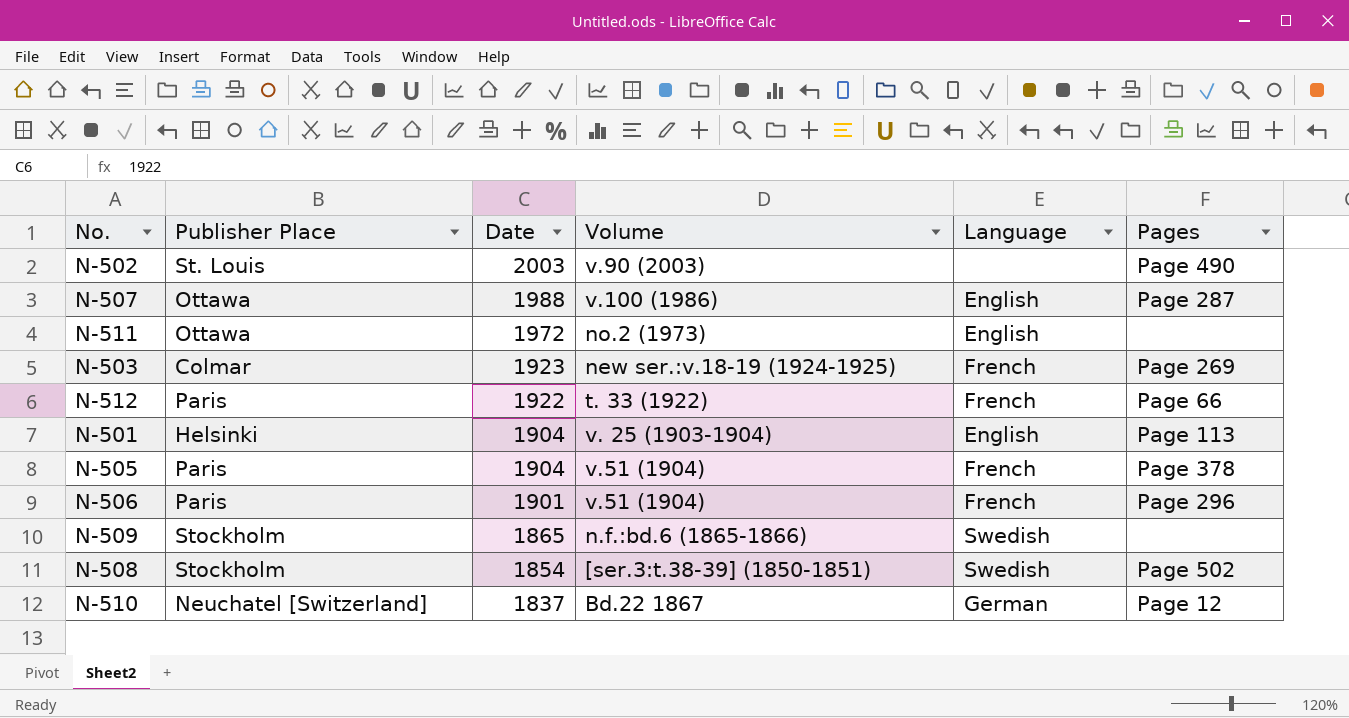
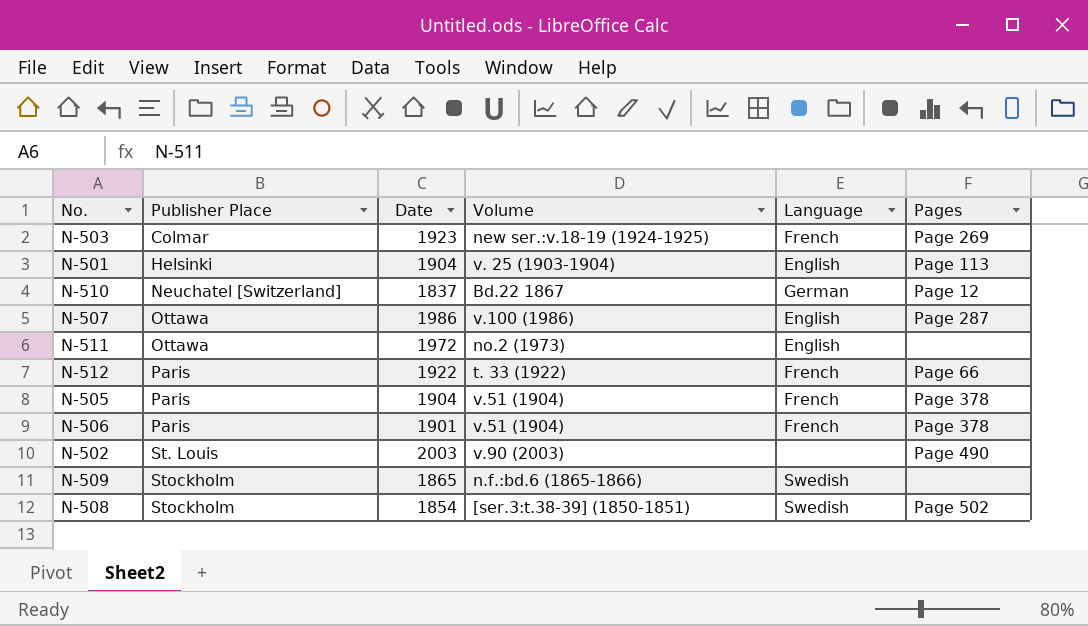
row order: Date descending -> Publisher Place ascending
N-507 | Date: 1988 -> 1986
N-506 | Pages: Page 296 -> Page 378

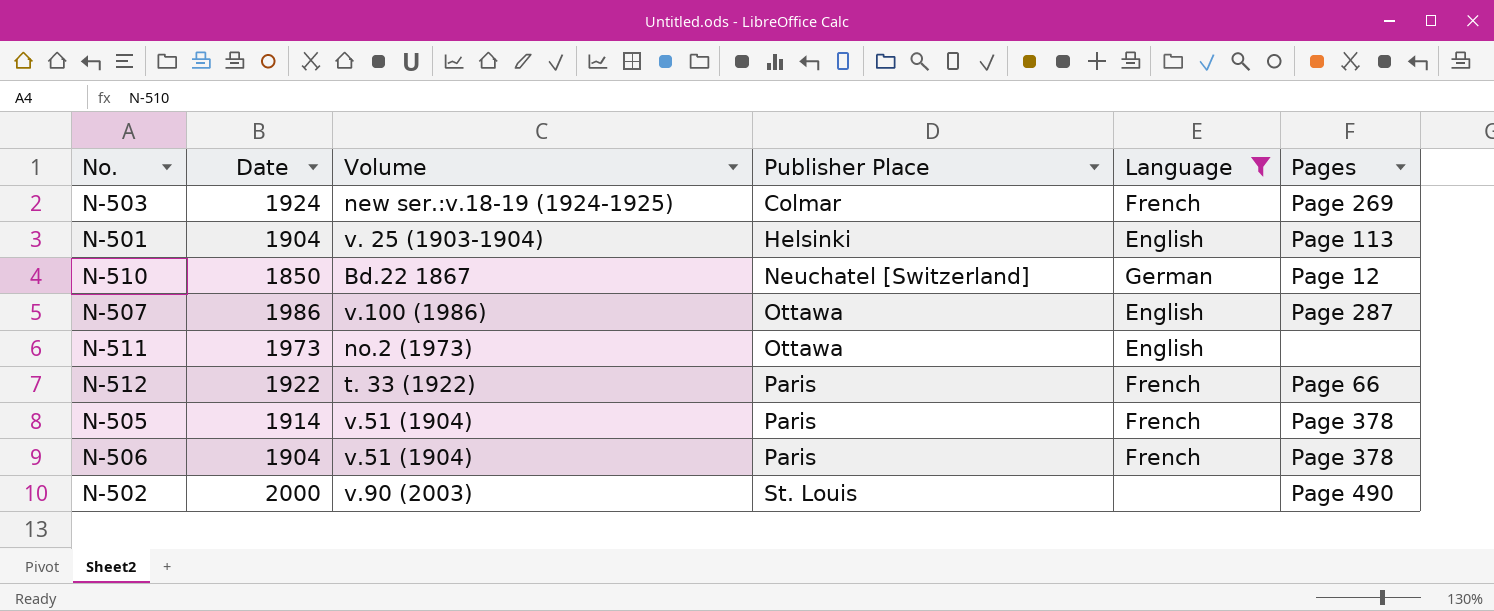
filter: none -> Language != Swedish
column Publisher Place | position: 2 -> 4
N-503 | Date: 1923 -> 1924
N-510 | Date: 1837 -> 1850
N-511 | Date: 1972 -> 1973
N-505 | Date: 1904 -> 1914
N-506 | Date: 1901 -> 1904
N-502 | Date: 2003 -> 2000

